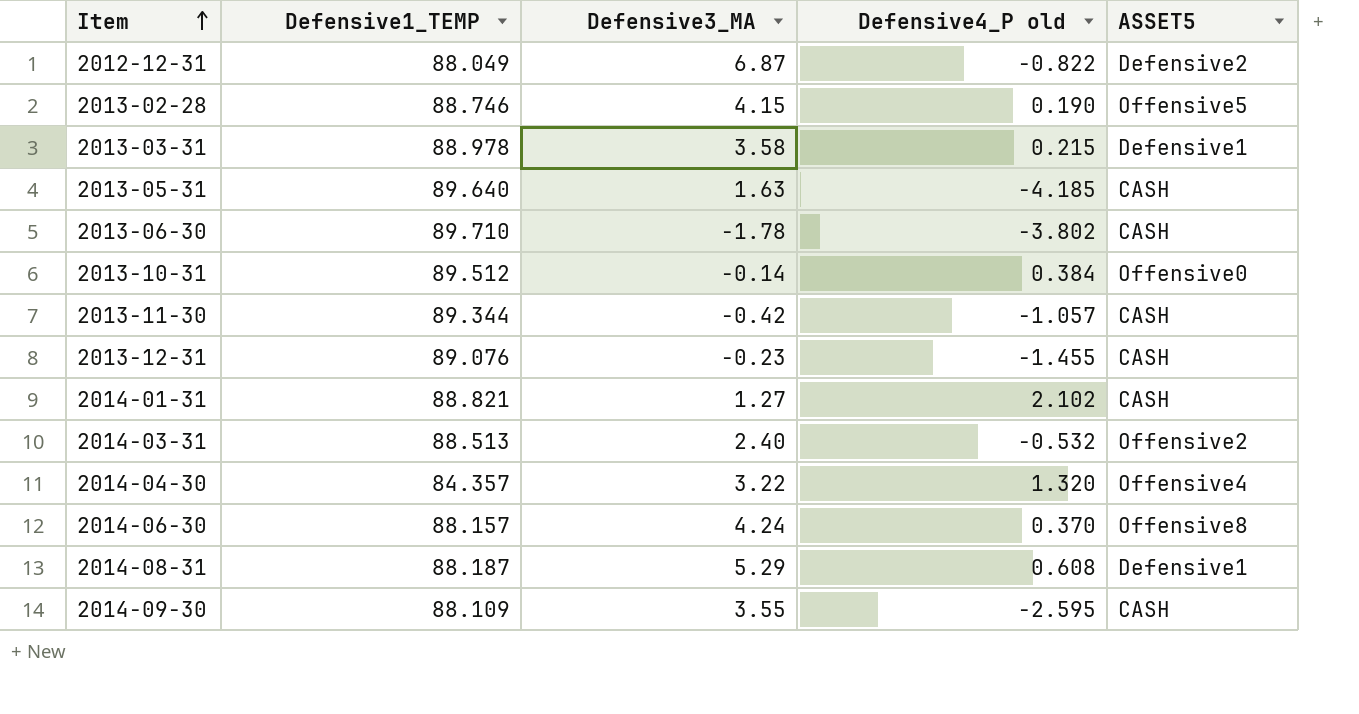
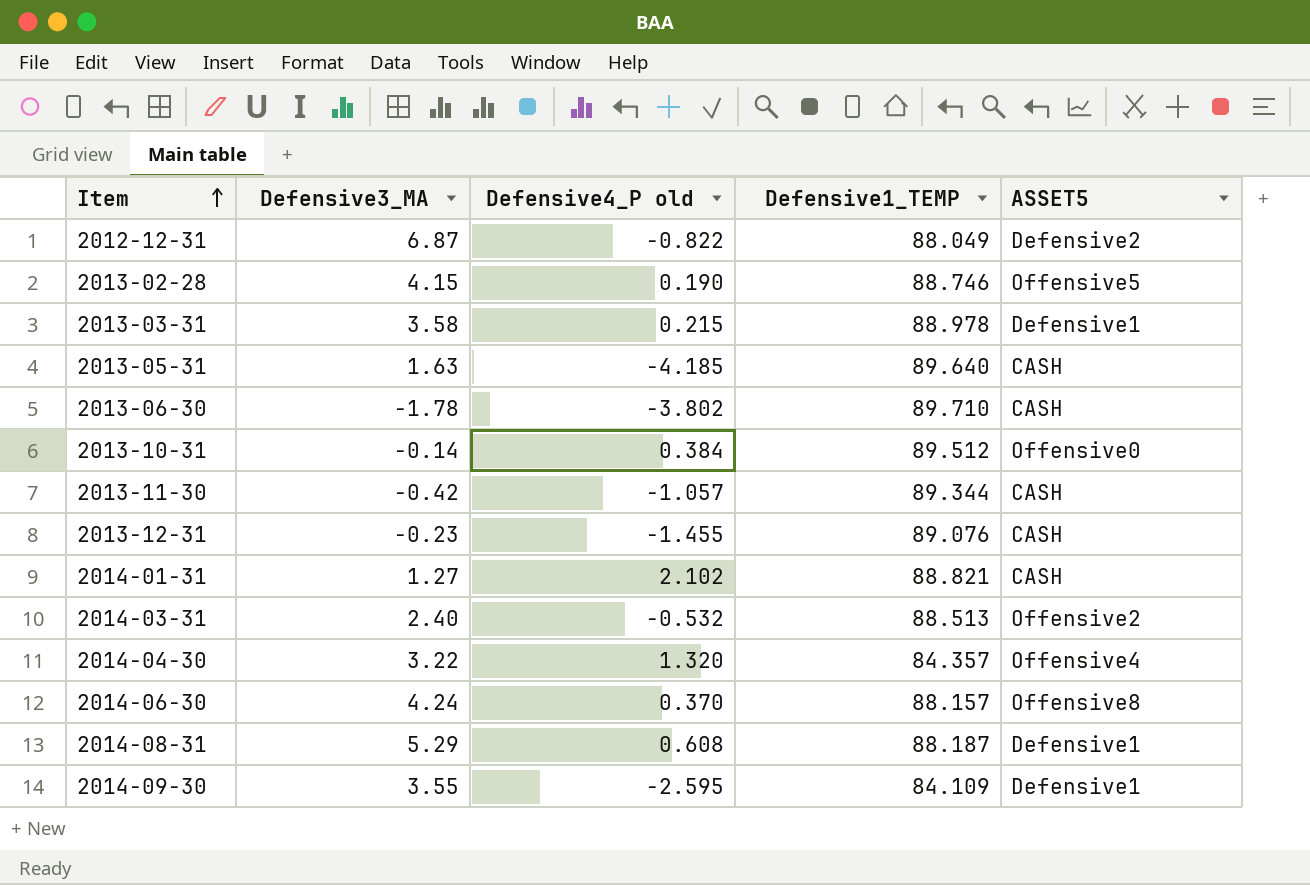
column Defensive1_TEMP | position: 2 -> 4
2014-09-30 | Defensive1_TEMP: 88.109 -> 84.109
2014-09-30 | ASSET5: CASH -> Defensive1

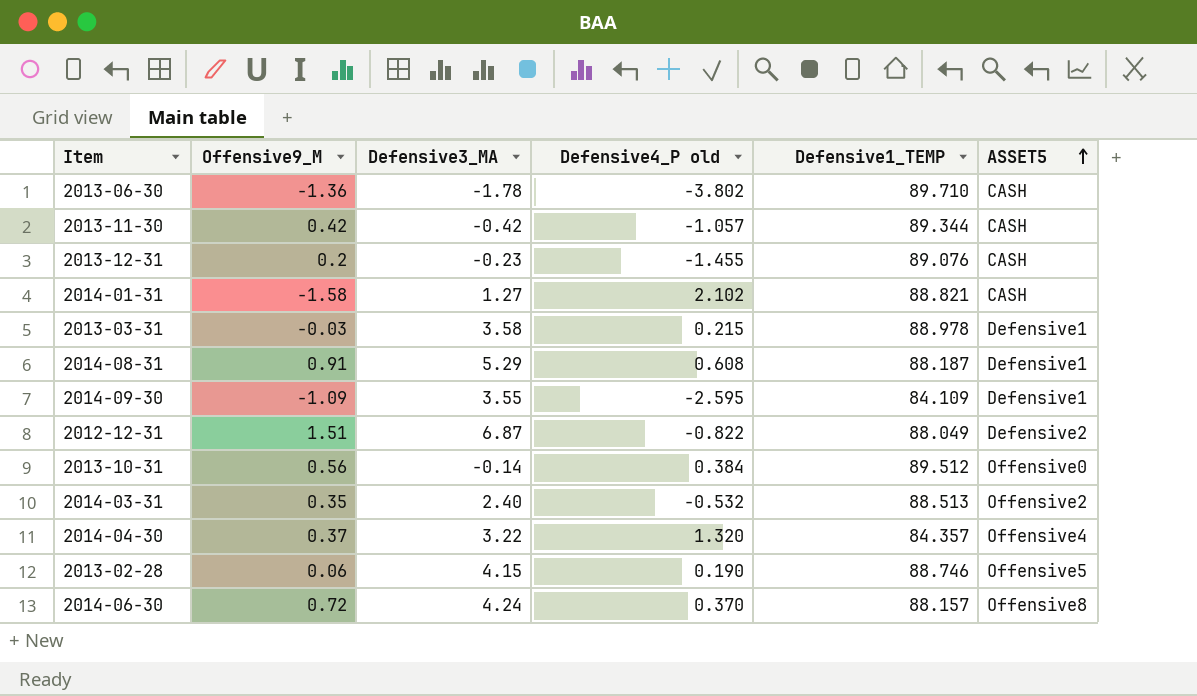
row order: Item ascending -> ASSET5 ascending
column Offensive9_M | position: none -> 2
row 2013-05-31: 1.63 | -4.185 | 89.640 | CASH -> none

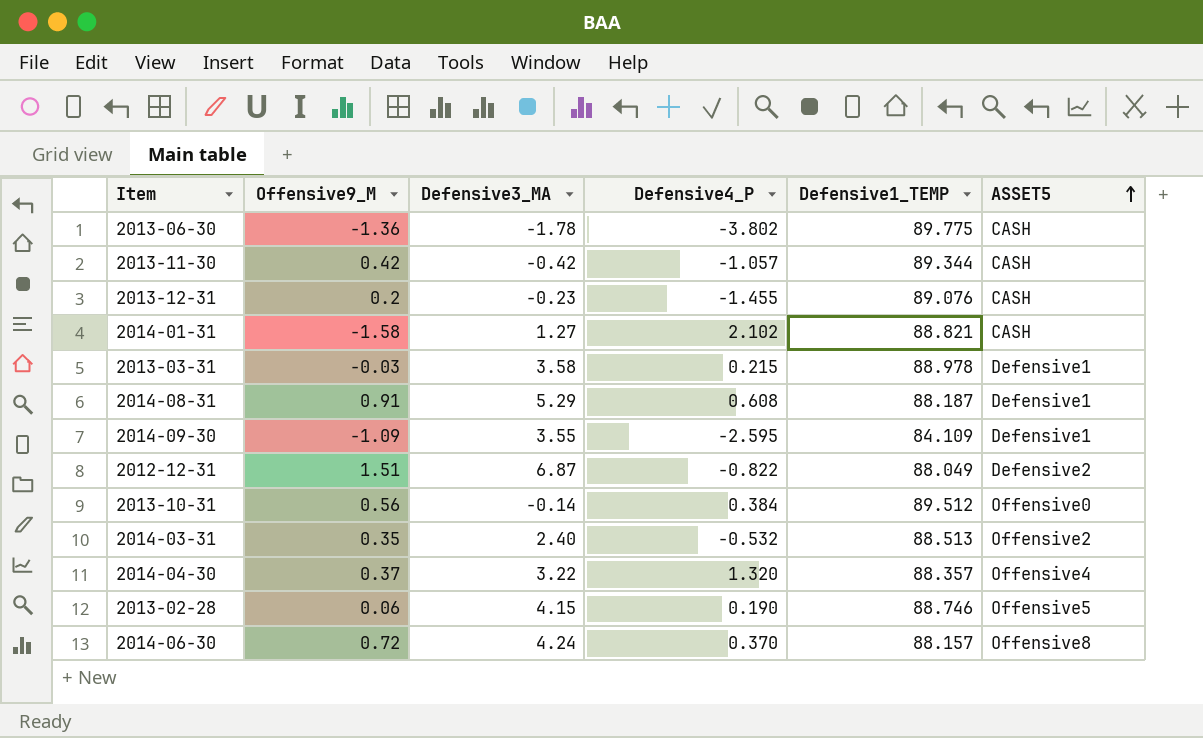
column name: Defensive4_P old -> Defensive4_P
2013-06-30 | Defensive1_TEMP: 89.710 -> 89.775
2014-04-30 | Defensive1_TEMP: 84.357 -> 88.357

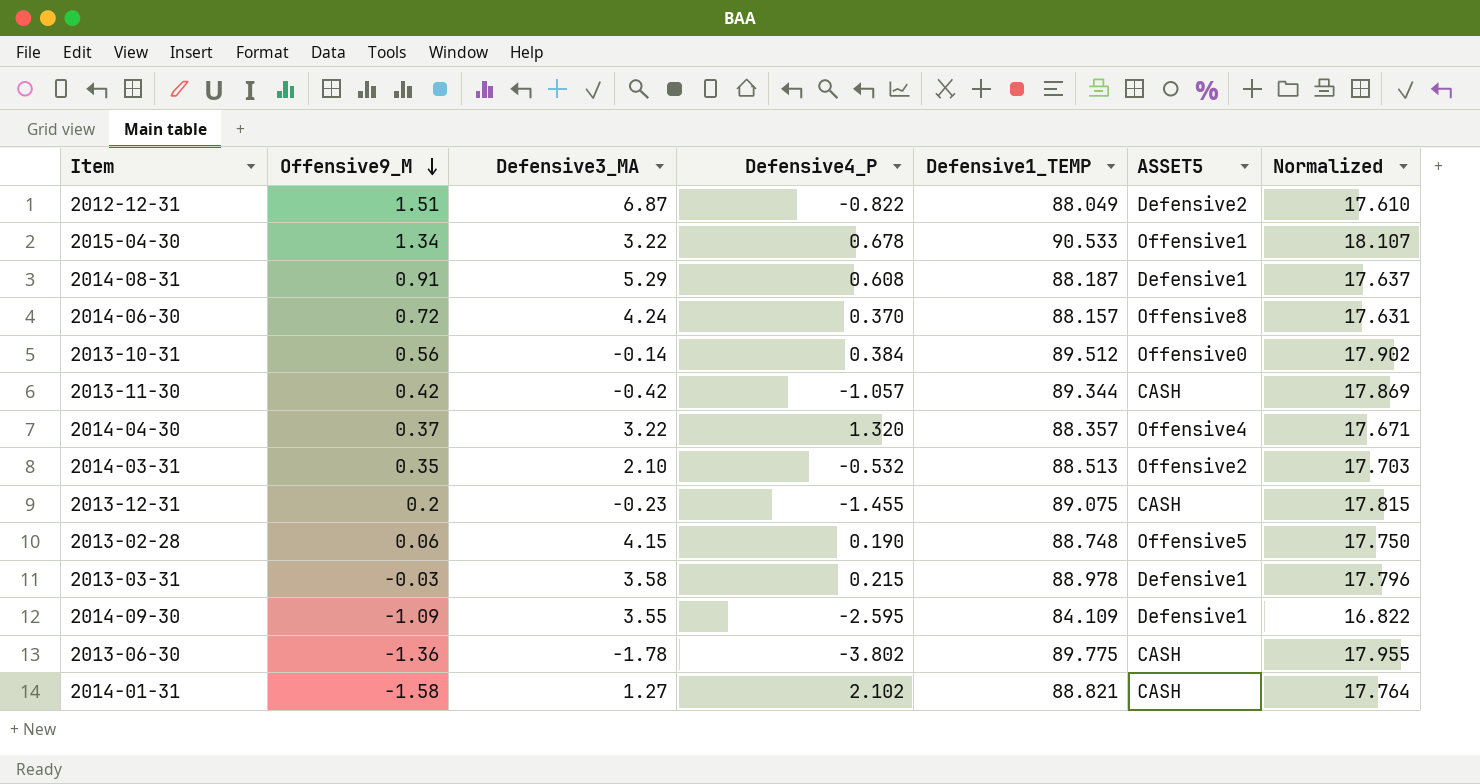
row order: ASSET5 ascending -> Offensive9_M descending
column Normalized | formula: none -> [Defensive1_TEMP] * 0.2
row 2015-04-30: none -> 1.34 | 3.22 | 0.678 | 90.533 | Offensive1 | 18.107
2014-03-31 | Defensive3_MA: 2.40 -> 2.10
2013-12-31 | Defensive1_TEMP: 89.076 -> 89.075
2013-02-28 | Defensive1_TEMP: 88.746 -> 88.748

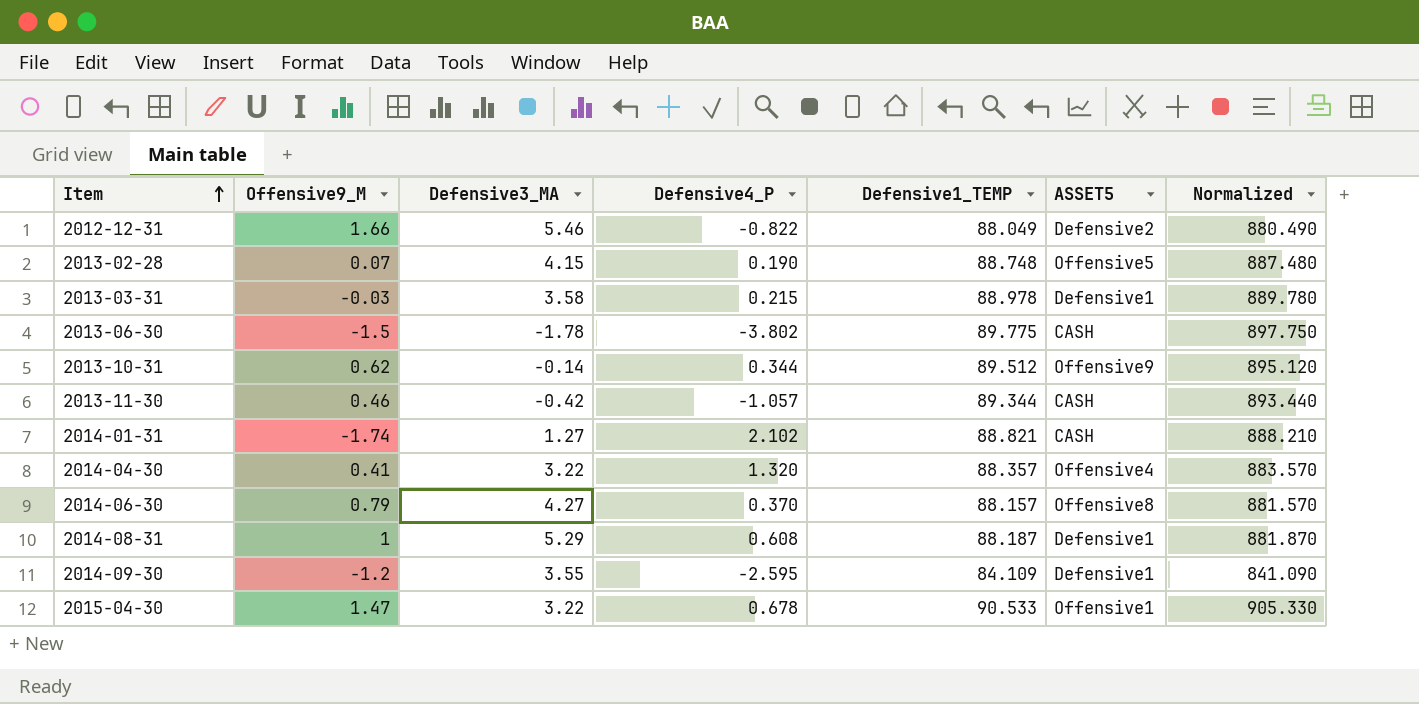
row order: Offensive9_M descending -> Item ascending
column Normalized | formula: [Defensive1_TEMP] * 0.2 -> [Defensive1_TEMP] * 10
row 2014-03-31: 0.35 | 2.10 | -0.532 | 88.513 | Offensive2 | 17.703 -> none
row 2013-12-31: 0.2 | -0.23 | -1.455 | 89.075 | CASH | 17.815 -> none
2012-12-31 | Offensive9_M: 1.51 -> 1.66
2012-12-31 | Defensive3_MA: 6.87 -> 5.46
2013-02-28 | Offensive9_M: 0.06 -> 0.07
2013-06-30 | Offensive9_M: -1.36 -> -1.5
2013-10-31 | Offensive9_M: 0.56 -> 0.62
2013-10-31 | Defensive4_P: 0.384 -> 0.344
2013-10-31 | ASSET5: Offensive0 -> Offensive9
2013-11-30 | Offensive9_M: 0.42 -> 0.46
2014-01-31 | Offensive9_M: -1.58 -> -1.74
2014-04-30 | Offensive9_M: 0.37 -> 0.41
2014-06-30 | Offensive9_M: 0.72 -> 0.79
2014-06-30 | Defensive3_MA: 4.24 -> 4.27
2014-08-31 | Offensive9_M: 0.91 -> 1
2014-09-30 | Offensive9_M: -1.09 -> -1.2
2015-04-30 | Offensive9_M: 1.34 -> 1.47

